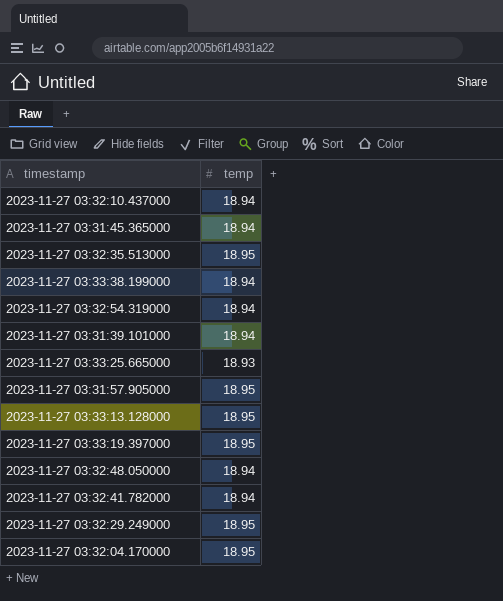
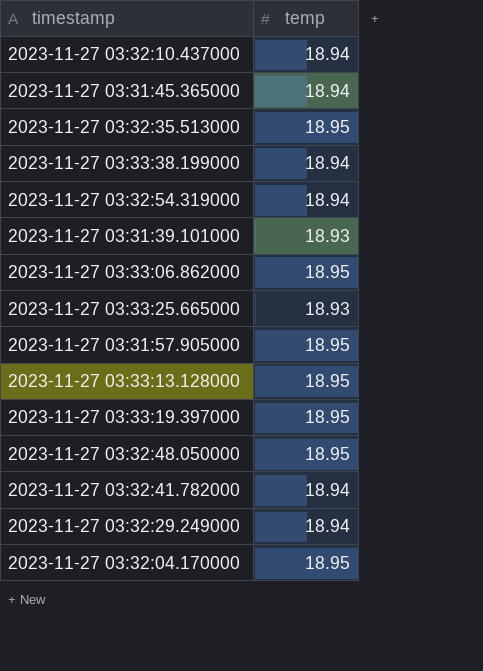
2023-11-27 03:31:39.101000 | temp: 18.94 -> 18.93
row 2023-11-27 03:33:06.862000: none -> 18.95
2023-11-27 03:32:48.050000 | temp: 18.94 -> 18.95
2023-11-27 03:32:29.249000 | temp: 18.95 -> 18.94

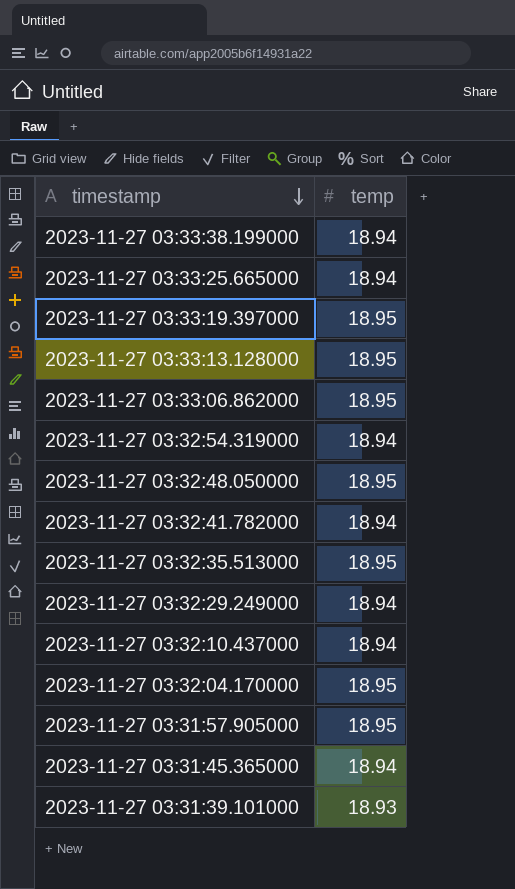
row order: none -> timestamp descending
2023-11-27 03:33:25.665000 | temp: 18.93 -> 18.94

